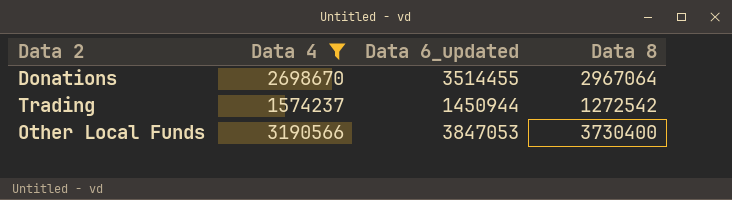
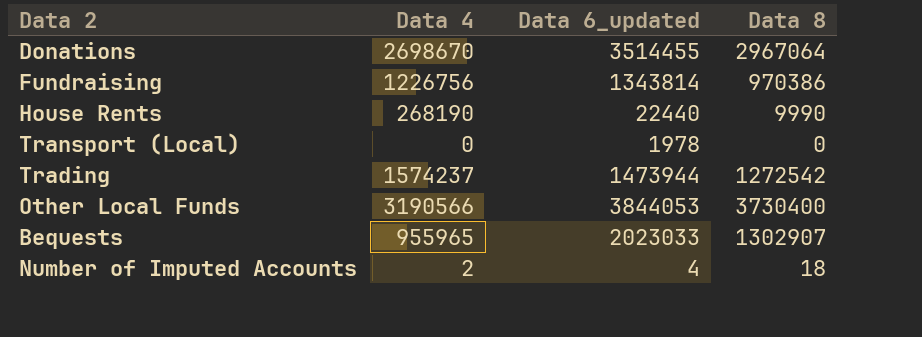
filter: Data 4 >= 1574237 -> none
Trading | Data 6_updated: 1450944 -> 1473944
Other Local Funds | Data 6_updated: 3847053 -> 3844053

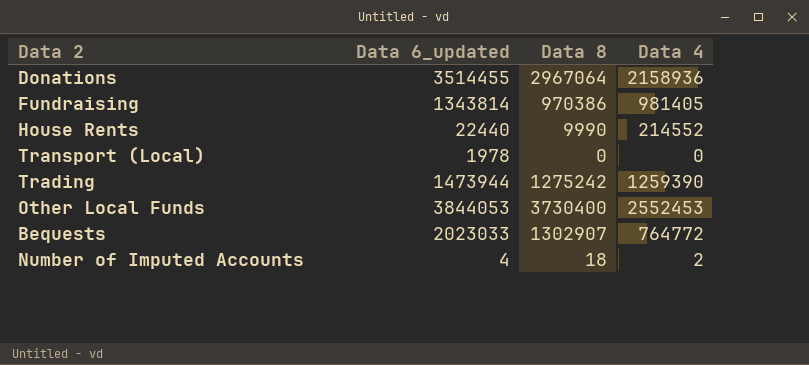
column Data 4 | position: 2 -> 4
Donations | Data 4: 2698670 -> 2158936
Fundraising | Data 4: 1226756 -> 981405
House Rents | Data 4: 268190 -> 214552
Trading | Data 8: 1272542 -> 1275242
Trading | Data 4: 1574237 -> 1259390
Other Local Funds | Data 4: 3190566 -> 2552453
Bequests | Data 4: 955965 -> 764772

